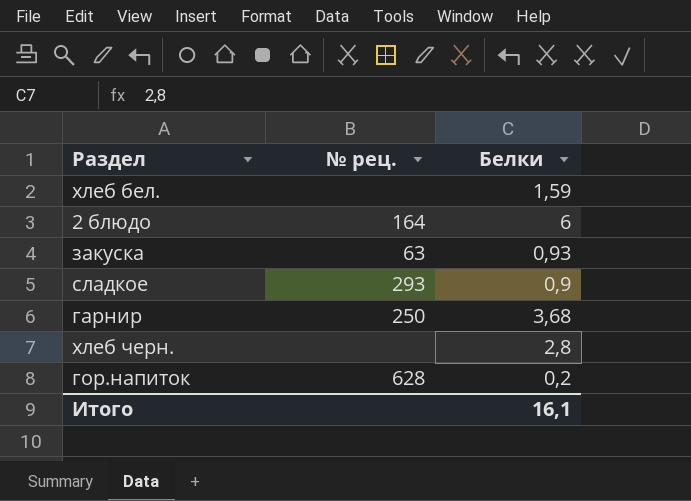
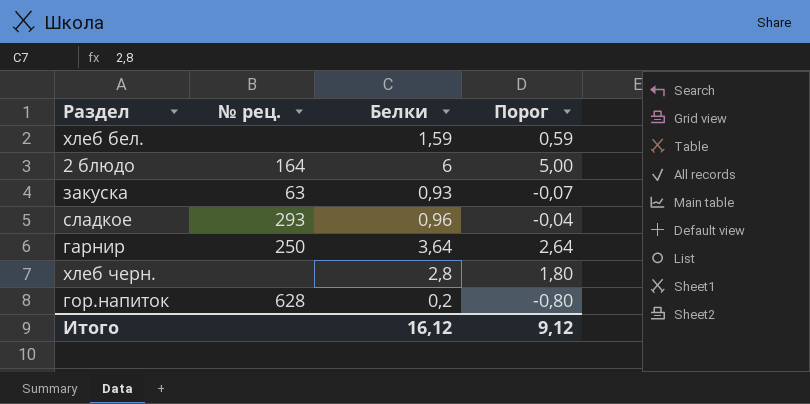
column Порог | formula: none -> [Белки] - 1
сладкое | Белки: 0,9 -> 0,96
гарнир | Белки: 3,68 -> 3,64
Итого | Белки: 16,1 -> 16,12

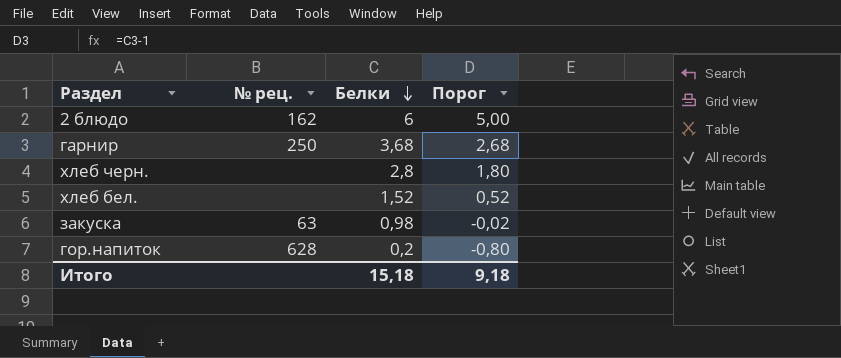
row order: none -> Белки descending
row сладкое: 293 | 0,96 | -0,04 -> none
2 блюдо | № рец.: 164 -> 162
гарнир | Белки: 3,64 -> 3,68
гарнир | Порог: 2,64 -> 2,68
хлеб бел. | Белки: 1,59 -> 1,52
хлеб бел. | Порог: 0,59 -> 0,52
закуска | Белки: 0,93 -> 0,98
закуска | Порог: -0,07 -> -0,02
Итого | Белки: 16,12 -> 15,18
Итого | Порог: 9,12 -> 9,18

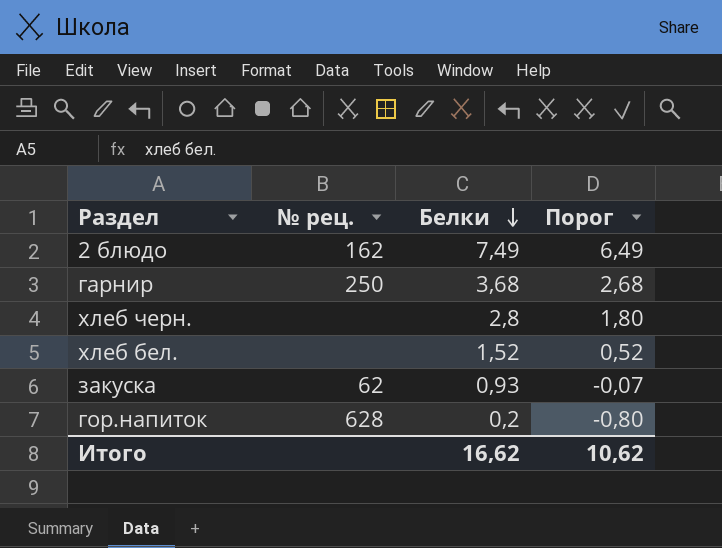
2 блюдо | Белки: 6 -> 7,49
2 блюдо | Порог: 5,00 -> 6,49
закуска | № рец.: 63 -> 62
закуска | Белки: 0,98 -> 0,93
закуска | Порог: -0,02 -> -0,07
Итого | Белки: 15,18 -> 16,62
Итого | Порог: 9,18 -> 10,62

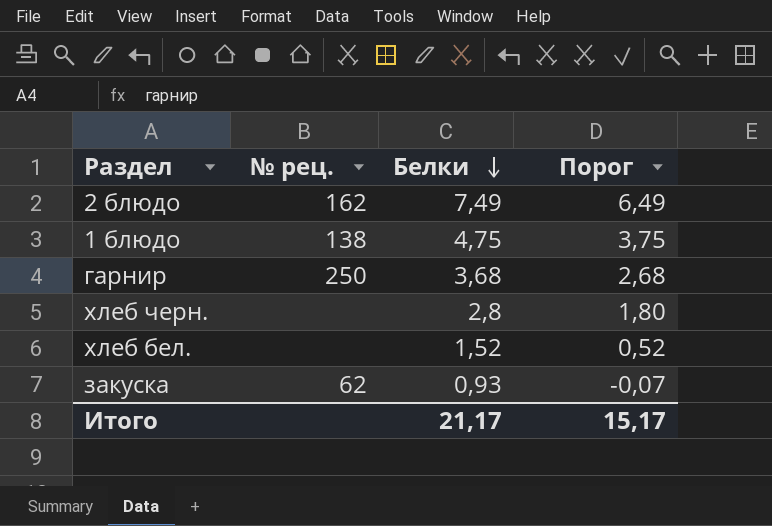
row гор.напиток: 628 | 0,2 | -0,80 -> none
row 1 блюдо: none -> 138 | 4,75 | 3,75
Итого | Белки: 16,62 -> 21,17
Итого | Порог: 10,62 -> 15,17

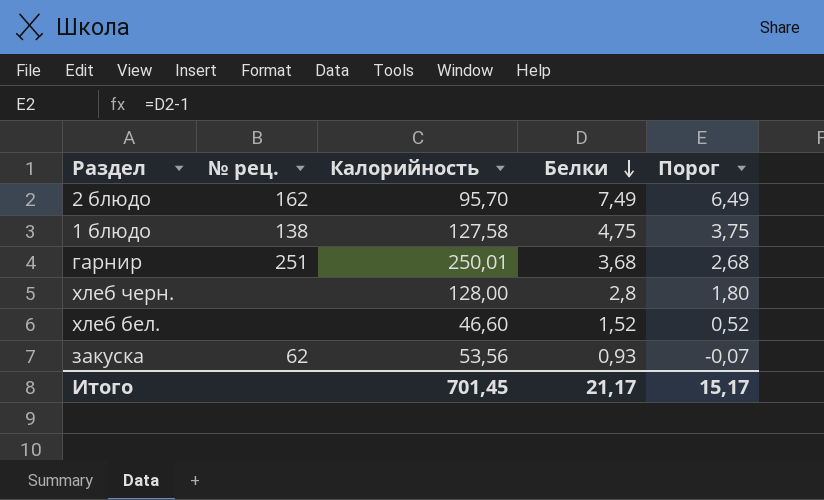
column Калорийность | position: none -> 3
гарнир | № рец.: 250 -> 251

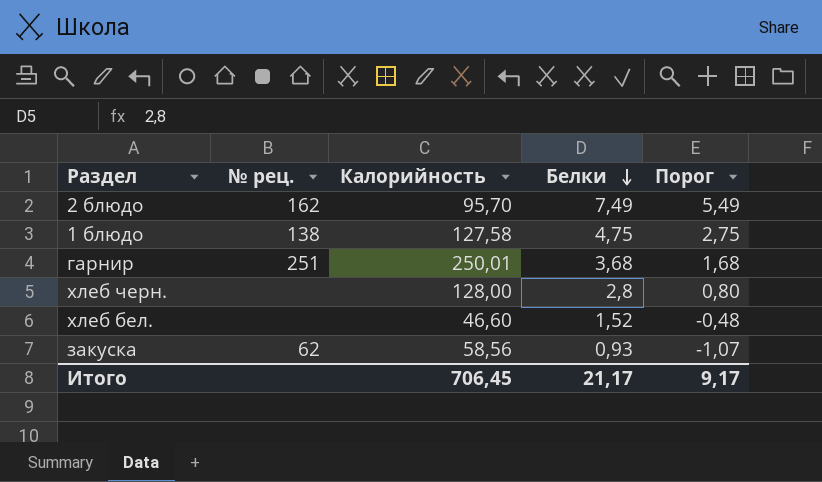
column Порог | formula: [Белки] - 1 -> [Белки] - 2
закуска | Калорийность: 53,56 -> 58,56
Итого | Калорийность: 701,45 -> 706,45
Итого | Порог: 15,17 -> 9,17

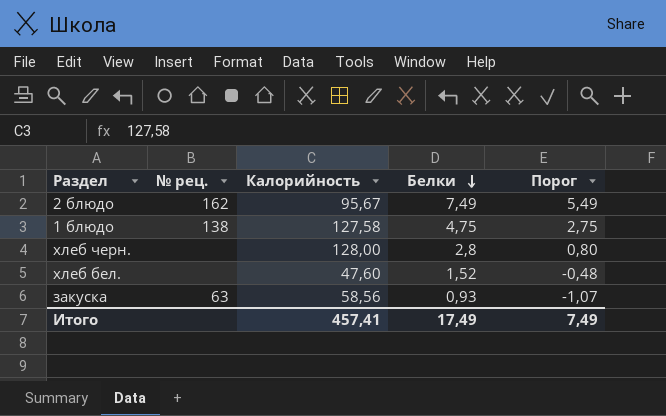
row гарнир: 251 | 250,01 | 3,68 | 1,68 -> none
2 блюдо | Калорийность: 95,70 -> 95,67
хлеб бел. | Калорийность: 46,60 -> 47,60
закуска | № рец.: 62 -> 63
Итого | Калорийность: 706,45 -> 457,41
Итого | Белки: 21,17 -> 17,49
Итого | Порог: 9,17 -> 7,49

